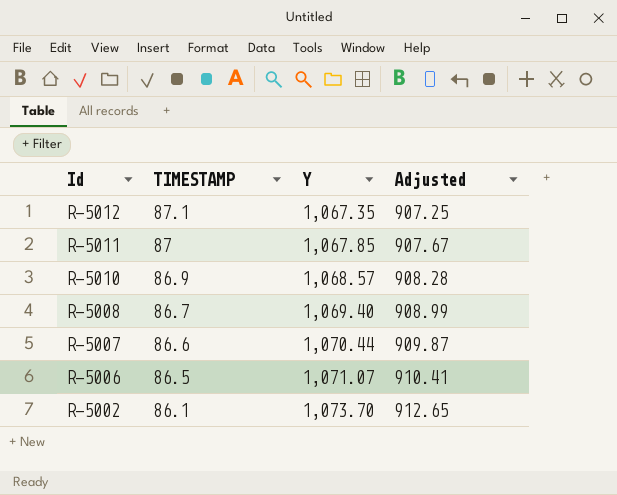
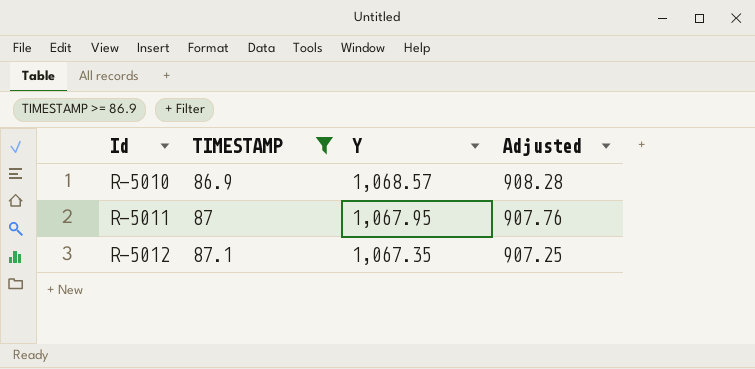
filter: none -> TIMESTAMP >= 86.9
row order: Id descending -> Id ascending
R-5011 | Y: 1,067.85 -> 1,067.95
R-5011 | Adjusted: 907.67 -> 907.76

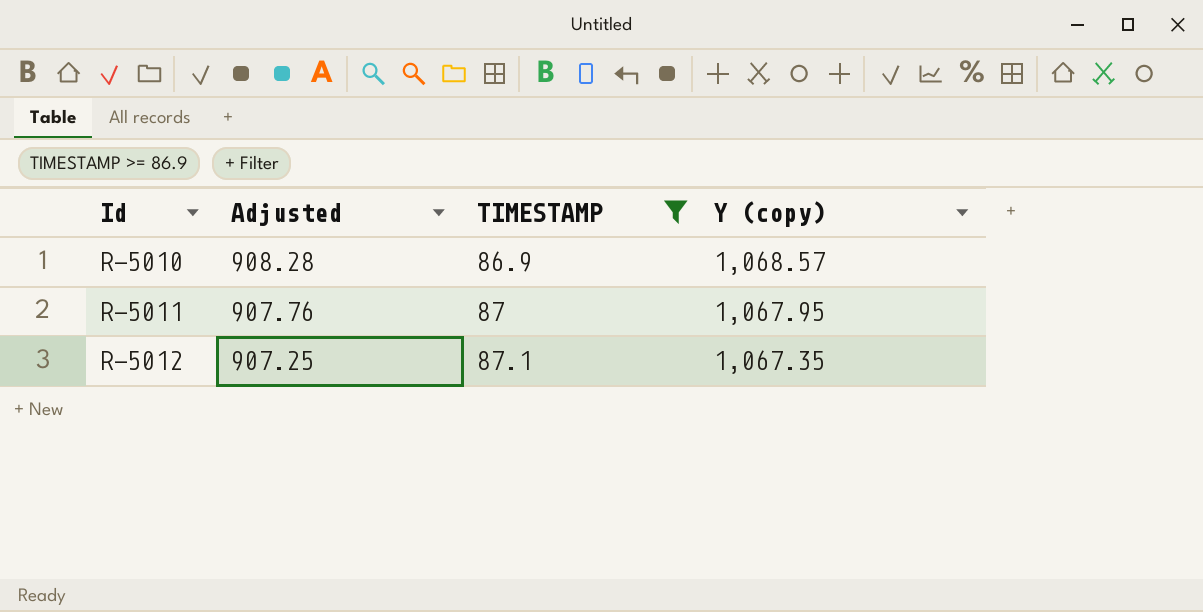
column Adjusted | position: 4 -> 2
column name: Y -> Y (copy)

